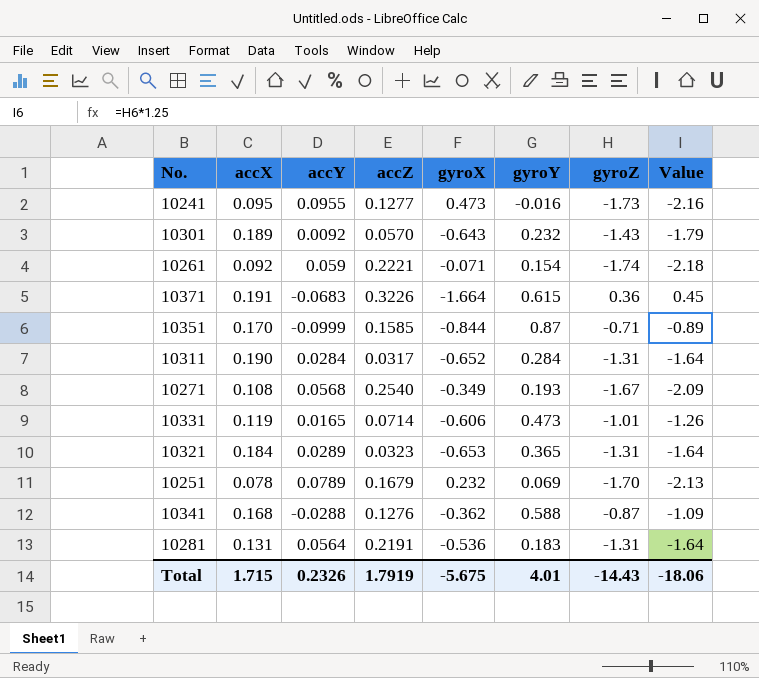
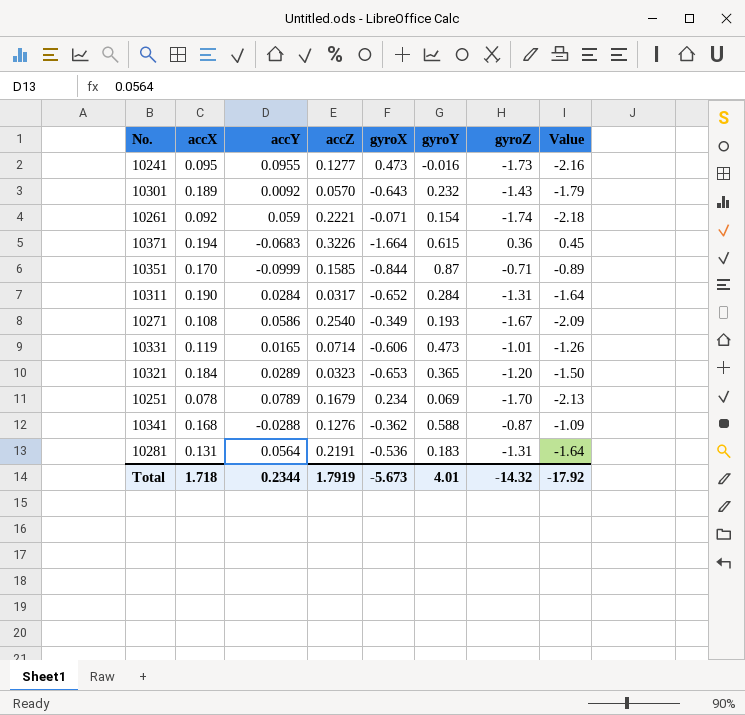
10371 | accX: 0.191 -> 0.194
10271 | accY: 0.0568 -> 0.0586
10321 | gyroZ: -1.31 -> -1.20
10321 | Value: -1.64 -> -1.50
10251 | gyroX: 0.232 -> 0.234
Total | accX: 1.715 -> 1.718
Total | accY: 0.2326 -> 0.2344
Total | gyroX: -5.675 -> -5.673
Total | gyroZ: -14.43 -> -14.32
Total | Value: -18.06 -> -17.92

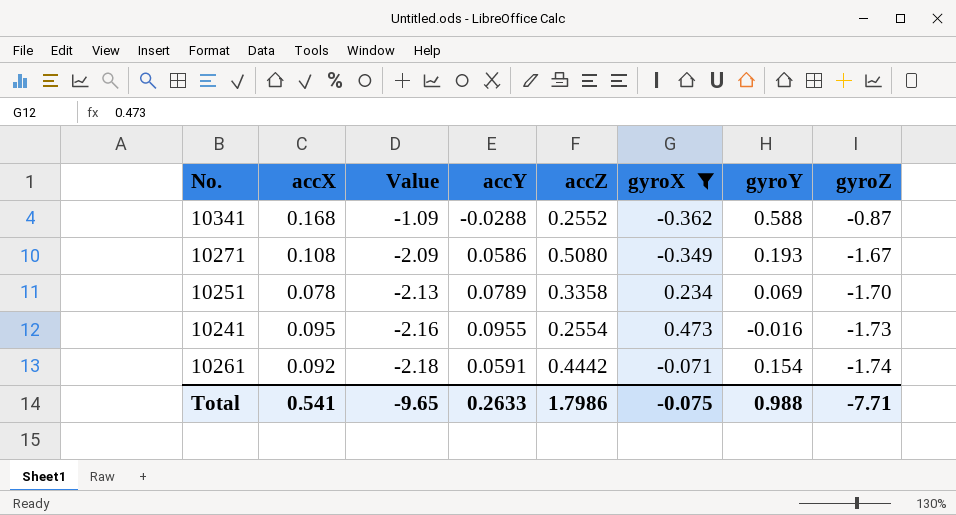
filter: none -> gyroX >= -0.362
row order: none -> Value descending
column Value | position: 8 -> 3
10341 | accZ: 0.1276 -> 0.2552
10271 | accZ: 0.2540 -> 0.5080
10251 | accZ: 0.1679 -> 0.3358
10241 | accZ: 0.1277 -> 0.2554
10261 | accY: 0.059 -> 0.0591
10261 | accZ: 0.2221 -> 0.4442
Total | accX: 1.718 -> 0.541
Total | Value: -17.92 -> -9.65
Total | accY: 0.2344 -> 0.2633
Total | accZ: 1.7919 -> 1.7986
Total | gyroX: -5.673 -> -0.075
Total | gyroY: 4.01 -> 0.988
Total | gyroZ: -14.32 -> -7.71

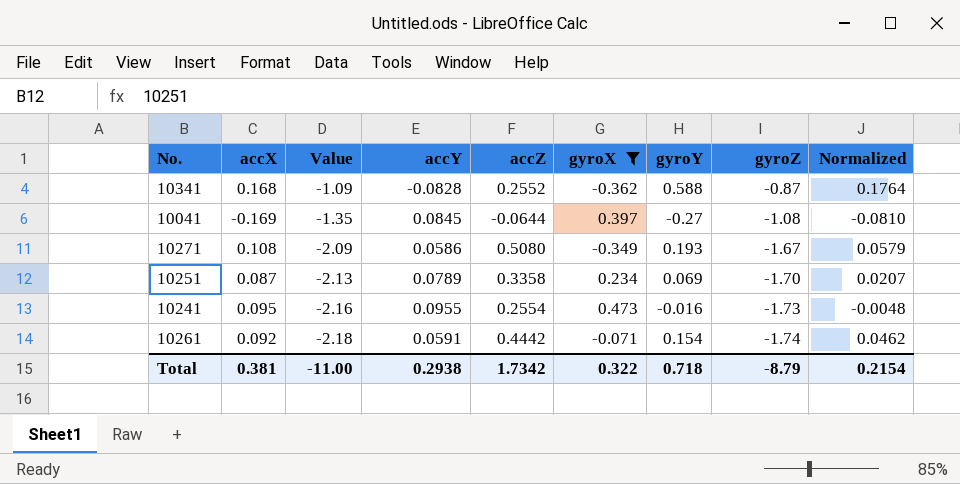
column Normalized | formula: none -> [gyroY] * 0.3
10341 | accY: -0.0288 -> -0.0828
row 10041: none -> -0.169 | -1.35 | 0.0845 | -0.0644 | 0.397 | -0.27 | -1.08 | -0.0810
10251 | accX: 0.078 -> 0.087
Total | accX: 0.541 -> 0.381
Total | Value: -9.65 -> -11.00
Total | accY: 0.2633 -> 0.2938
Total | accZ: 1.7986 -> 1.7342
Total | gyroX: -0.075 -> 0.322
Total | gyroY: 0.988 -> 0.718
Total | gyroZ: -7.71 -> -8.79

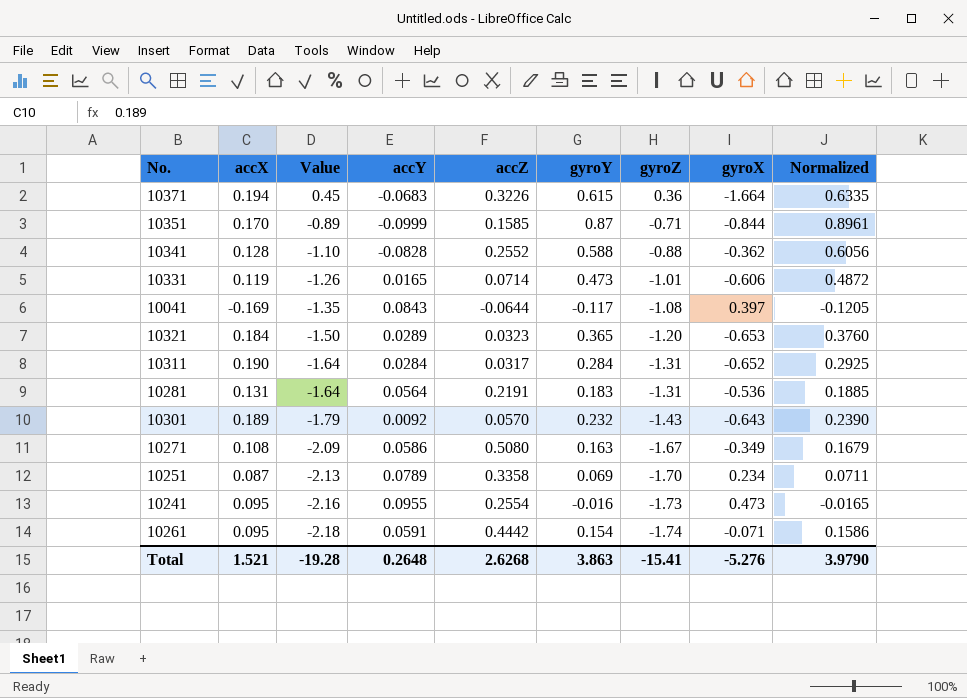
filter: gyroX >= -0.362 -> none
column gyroX | position: 6 -> 8
column Normalized | formula: [gyroY] * 0.3 -> [gyroY] * 1.03
10341 | accX: 0.168 -> 0.128
10341 | Value: -1.09 -> -1.10
10341 | gyroZ: -0.87 -> -0.88
10041 | accY: 0.0845 -> 0.0843
10041 | gyroY: -0.27 -> -0.117
10271 | gyroY: 0.193 -> 0.163
10261 | accX: 0.092 -> 0.095
Total | accX: 0.381 -> 1.521
Total | Value: -11.00 -> -19.28
Total | accY: 0.2938 -> 0.2648
Total | accZ: 1.7342 -> 2.6268
Total | gyroY: 0.718 -> 3.863
Total | gyroZ: -8.79 -> -15.41
Total | gyroX: 0.322 -> -5.276
Total | Normalized: 0.2154 -> 3.9790

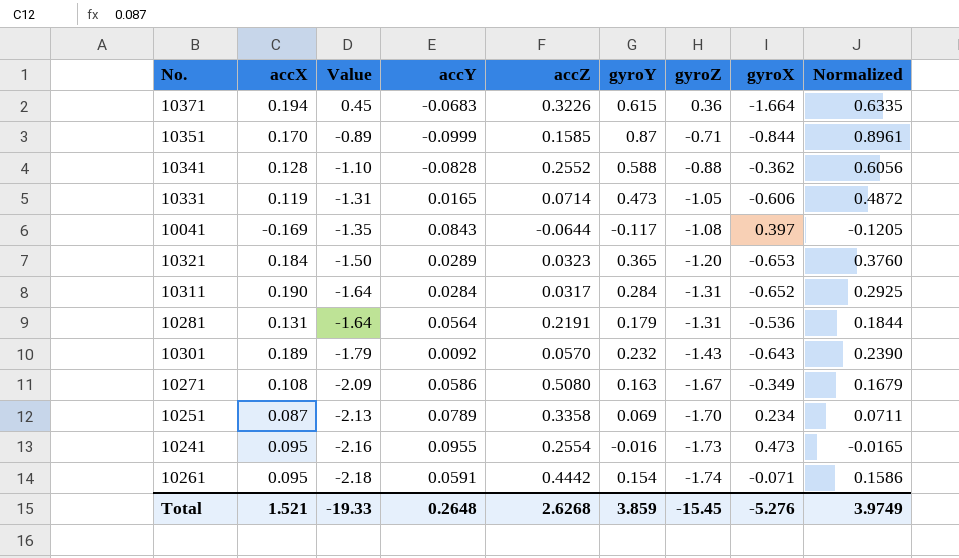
10331 | Value: -1.26 -> -1.31
10331 | gyroZ: -1.01 -> -1.05
10281 | gyroY: 0.183 -> 0.179
10281 | Normalized: 0.1885 -> 0.1844
Total | Value: -19.28 -> -19.33
Total | gyroY: 3.863 -> 3.859
Total | gyroZ: -15.41 -> -15.45
Total | Normalized: 3.9790 -> 3.9749

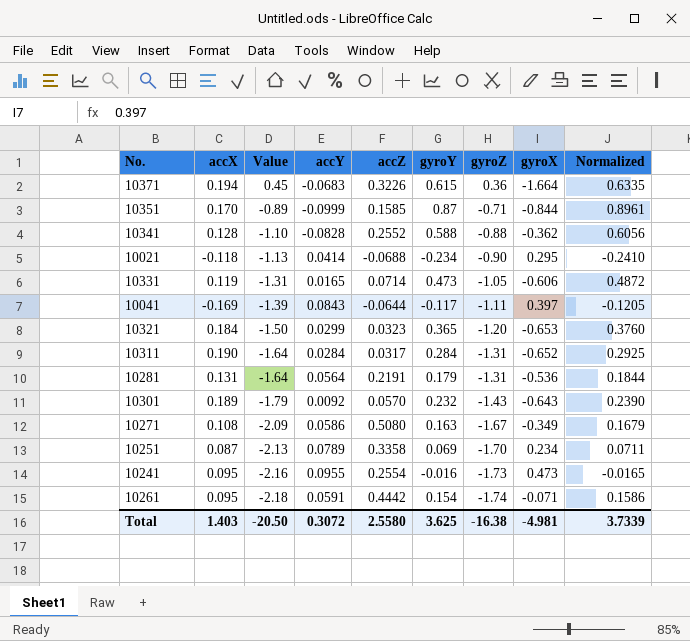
row 10021: none -> -0.118 | -1.13 | 0.0414 | -0.0688 | -0.234 | -0.90 | 0.295 | -0.2410
10041 | Value: -1.35 -> -1.39
10041 | gyroZ: -1.08 -> -1.11
10321 | accY: 0.0289 -> 0.0299
Total | accX: 1.521 -> 1.403
Total | Value: -19.33 -> -20.50
Total | accY: 0.2648 -> 0.3072
Total | accZ: 2.6268 -> 2.5580
Total | gyroY: 3.859 -> 3.625
Total | gyroZ: -15.45 -> -16.38
Total | gyroX: -5.276 -> -4.981
Total | Normalized: 3.9749 -> 3.7339

